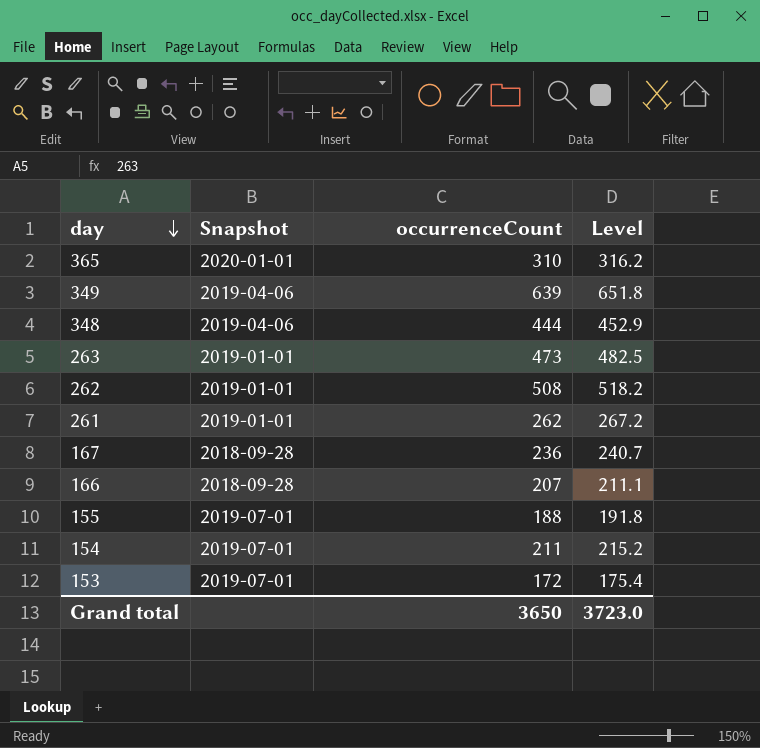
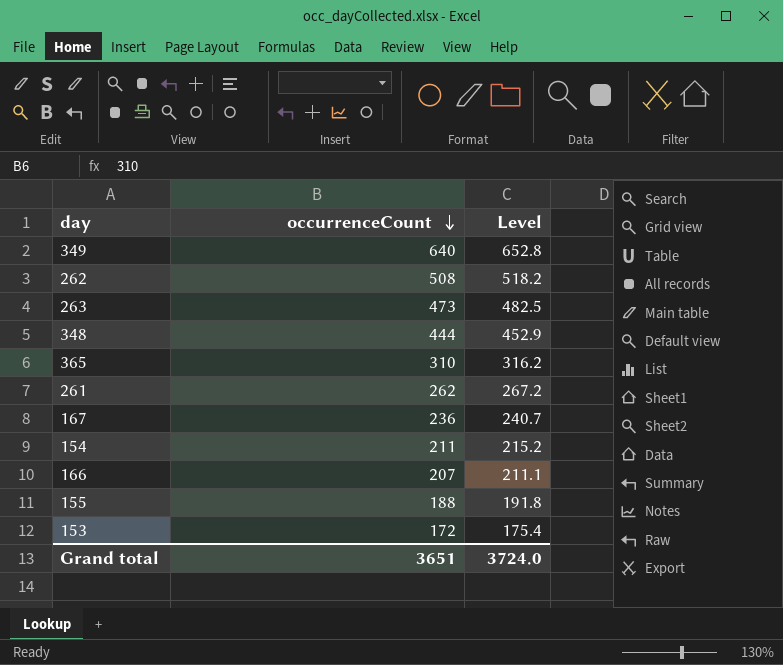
row order: day descending -> occurrenceCount descending
column Snapshot | position: 2 -> none
349 | occurrenceCount: 639 -> 640
349 | Level: 651.8 -> 652.8
Grand total | occurrenceCount: 3650 -> 3651
Grand total | Level: 3723.0 -> 3724.0

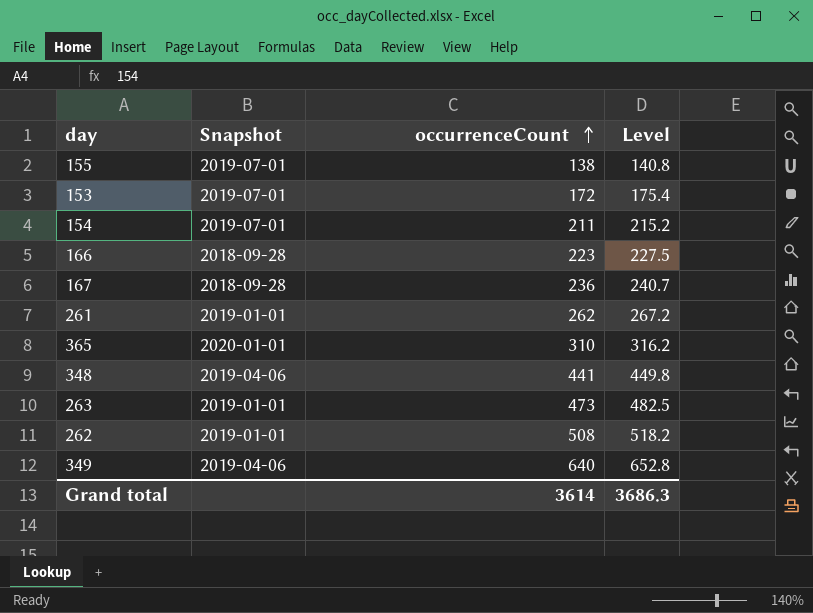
row order: occurrenceCount descending -> occurrenceCount ascending
column Snapshot | position: none -> 2
155 | occurrenceCount: 188 -> 138
155 | Level: 191.8 -> 140.8
166 | occurrenceCount: 207 -> 223
166 | Level: 211.1 -> 227.5
348 | occurrenceCount: 444 -> 441
348 | Level: 452.9 -> 449.8
Grand total | occurrenceCount: 3651 -> 3614
Grand total | Level: 3724.0 -> 3686.3

